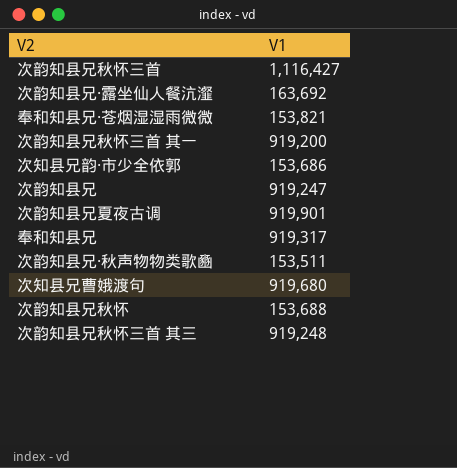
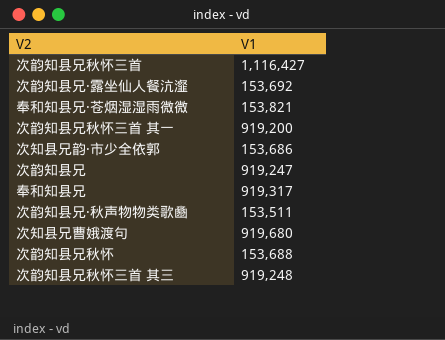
row 次韵知县兄夏夜古调: 919,901 -> none
次韵知县兄·露坐仙人餐沆瀣 | V1: 163,692 -> 153,692

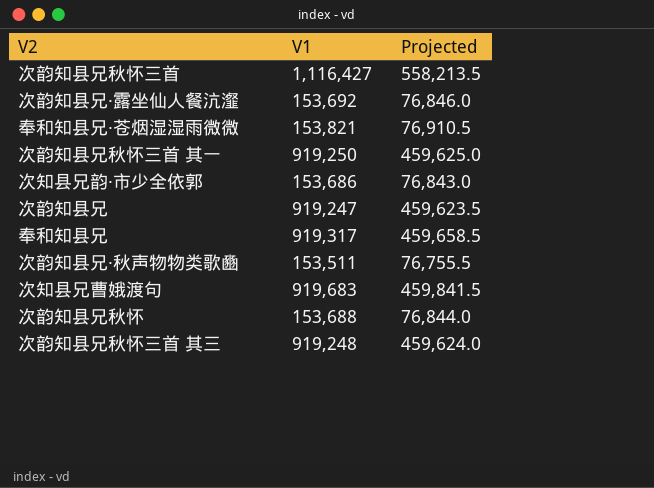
column Projected | formula: none -> [V1] * 0.5
次韵知县兄秋怀三首 其一 | V1: 919,200 -> 919,250
次知县兄曹娥渡句 | V1: 919,680 -> 919,683

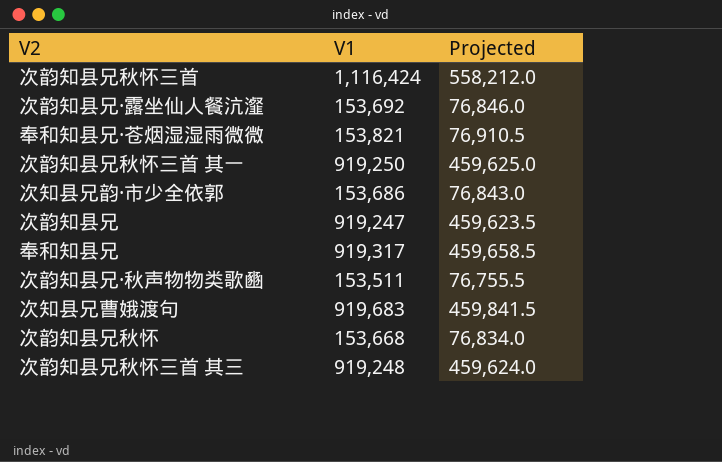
次韵知县兄秋怀三首 | V1: 1,116,427 -> 1,116,424
次韵知县兄秋怀三首 | Projected: 558,213.5 -> 558,212.0
次韵知县兄秋怀 | V1: 153,688 -> 153,668
次韵知县兄秋怀 | Projected: 76,844.0 -> 76,834.0

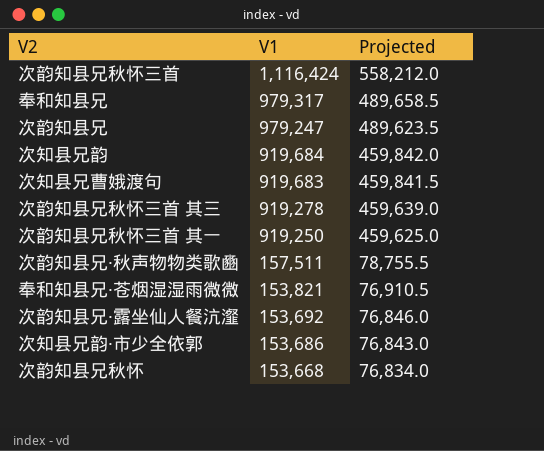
row order: none -> V1 descending
奉和知县兄 | V1: 919,317 -> 979,317
奉和知县兄 | Projected: 459,658.5 -> 489,658.5
次韵知县兄 | V1: 919,247 -> 979,247
次韵知县兄 | Projected: 459,623.5 -> 489,623.5
row 次知县兄韵: none -> 919,684 | 459,842.0
次韵知县兄秋怀三首 其三 | V1: 919,248 -> 919,278
次韵知县兄秋怀三首 其三 | Projected: 459,624.0 -> 459,639.0
次韵知县兄·秋声物物类歌豳 | V1: 153,511 -> 157,511
次韵知县兄·秋声物物类歌豳 | Projected: 76,755.5 -> 78,755.5

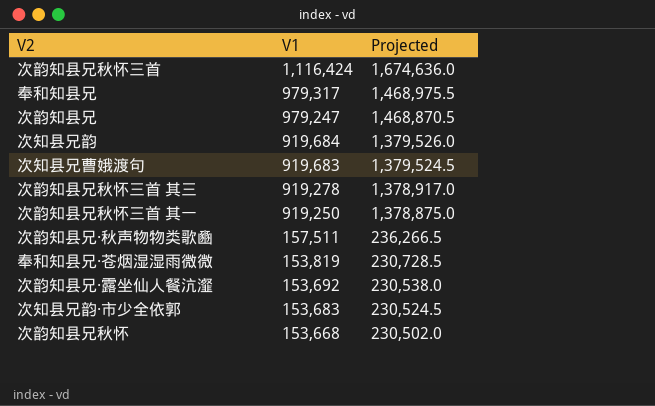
column Projected | formula: [V1] * 0.5 -> [V1] * 1.5
奉和知县兄·苍烟湿湿雨微微 | V1: 153,821 -> 153,819
次知县兄韵·市少全依郭 | V1: 153,686 -> 153,683

